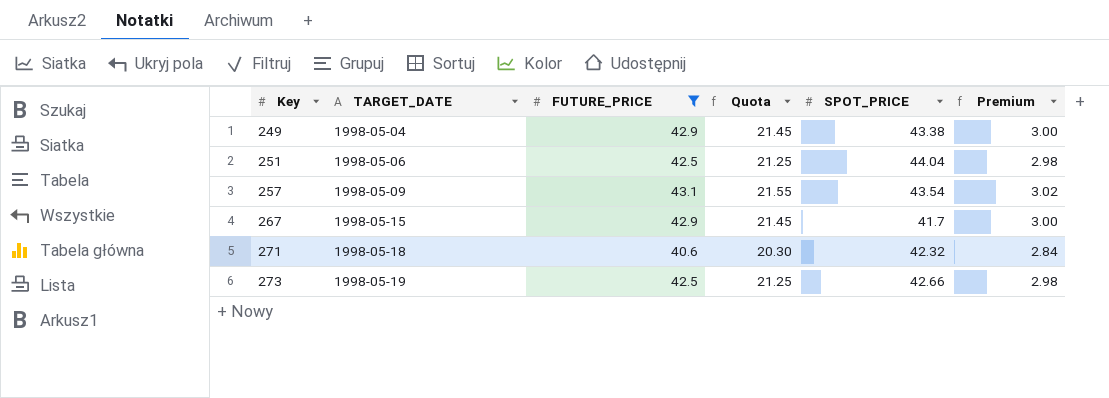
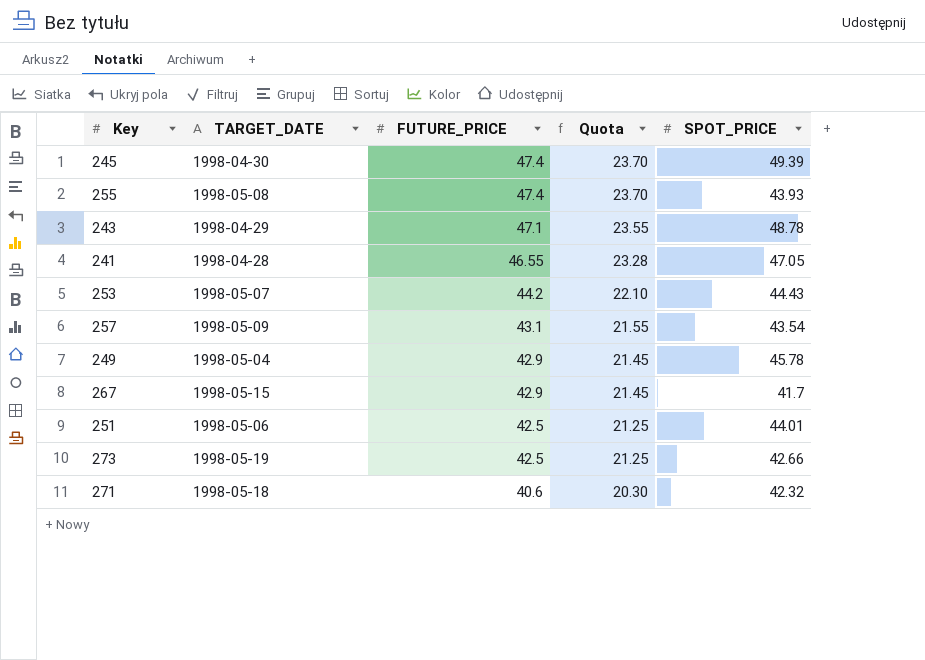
filter: FUTURE_PRICE <= 43.1 -> none
row order: Key ascending -> FUTURE_PRICE descending
column Premium | formula: [FUTURE_PRICE] * 0.07 -> none
249 | SPOT_PRICE: 43.38 -> 45.78
251 | SPOT_PRICE: 44.04 -> 44.01

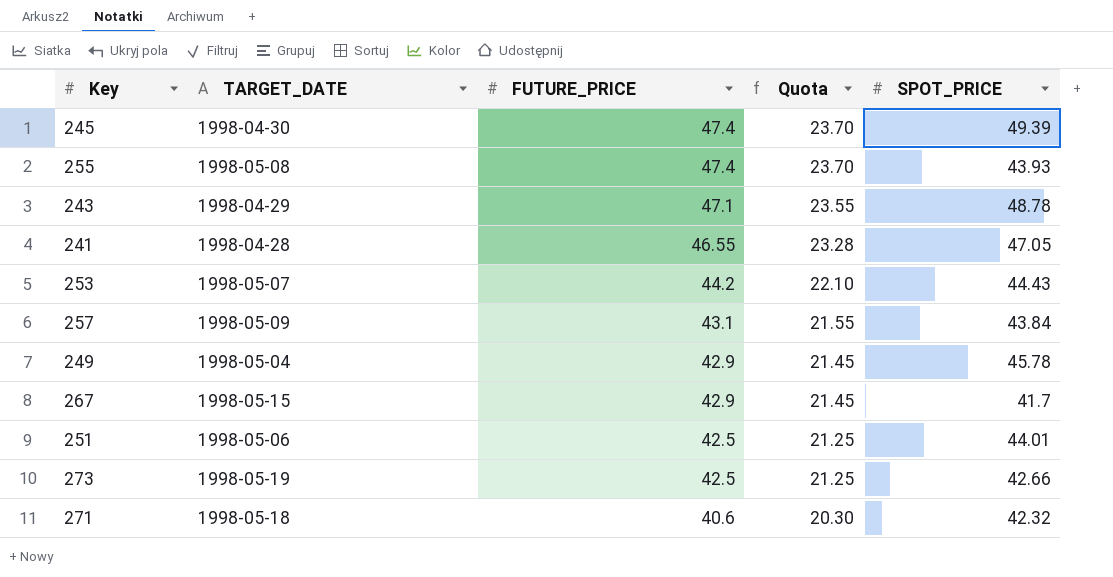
257 | SPOT_PRICE: 43.54 -> 43.84

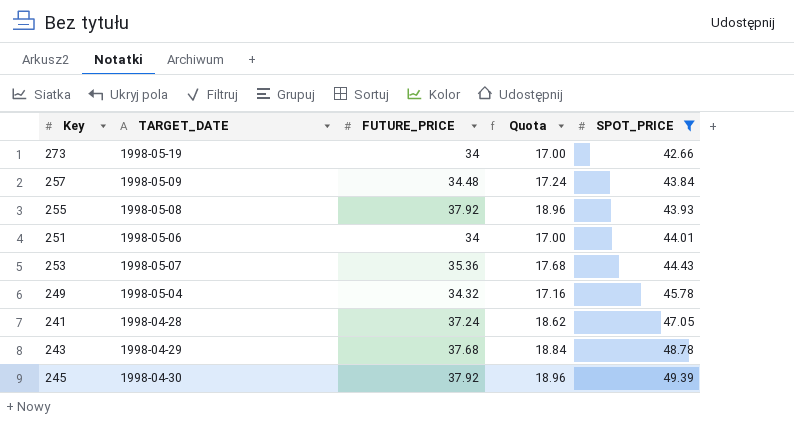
filter: none -> SPOT_PRICE >= 42.66
row order: FUTURE_PRICE descending -> SPOT_PRICE ascending
273 | FUTURE_PRICE: 42.5 -> 34
273 | Quota: 21.25 -> 17.00
257 | FUTURE_PRICE: 43.1 -> 34.48
257 | Quota: 21.55 -> 17.24
255 | FUTURE_PRICE: 47.4 -> 37.92
255 | Quota: 23.70 -> 18.96
251 | FUTURE_PRICE: 42.5 -> 34
251 | Quota: 21.25 -> 17.00
253 | FUTURE_PRICE: 44.2 -> 35.36
253 | Quota: 22.10 -> 17.68
249 | FUTURE_PRICE: 42.9 -> 34.32
249 | Quota: 21.45 -> 17.16
241 | FUTURE_PRICE: 46.55 -> 37.24
241 | Quota: 23.28 -> 18.62
243 | FUTURE_PRICE: 47.1 -> 37.68
243 | Quota: 23.55 -> 18.84
245 | FUTURE_PRICE: 47.4 -> 37.92
245 | Quota: 23.70 -> 18.96

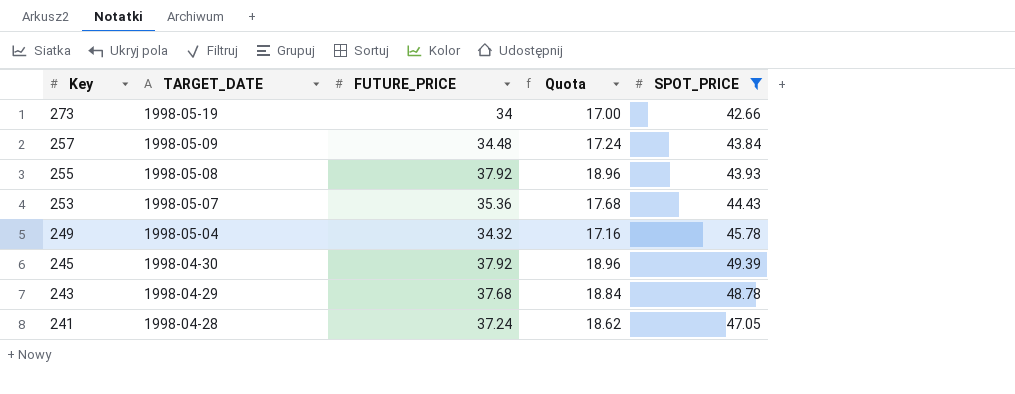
row order: SPOT_PRICE ascending -> Key descending
row 251: 1998-05-06 | 34 | 17.00 | 44.01 -> none

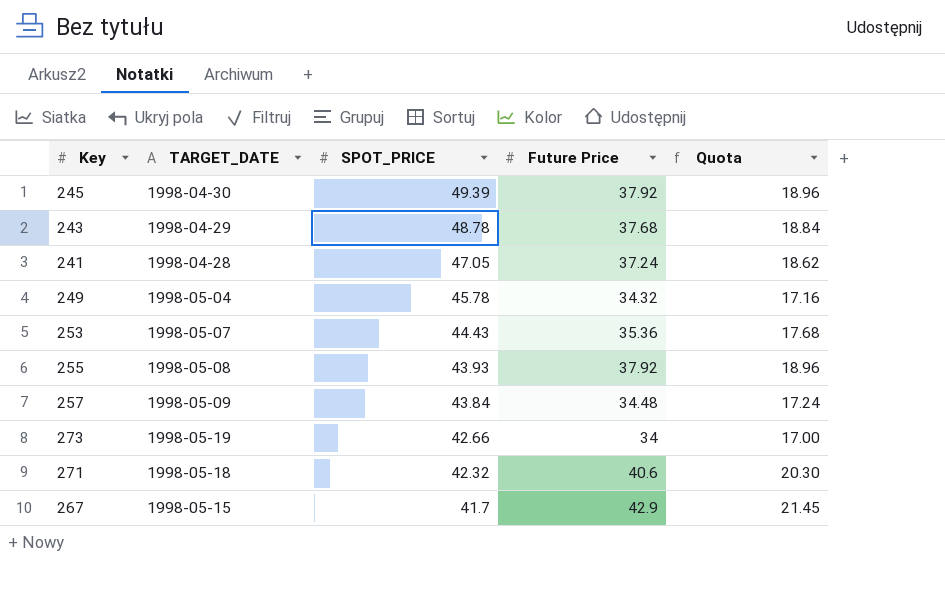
filter: SPOT_PRICE >= 42.66 -> none
row order: Key descending -> SPOT_PRICE descending
column SPOT_PRICE | position: 5 -> 3
column name: FUTURE_PRICE -> Future Price

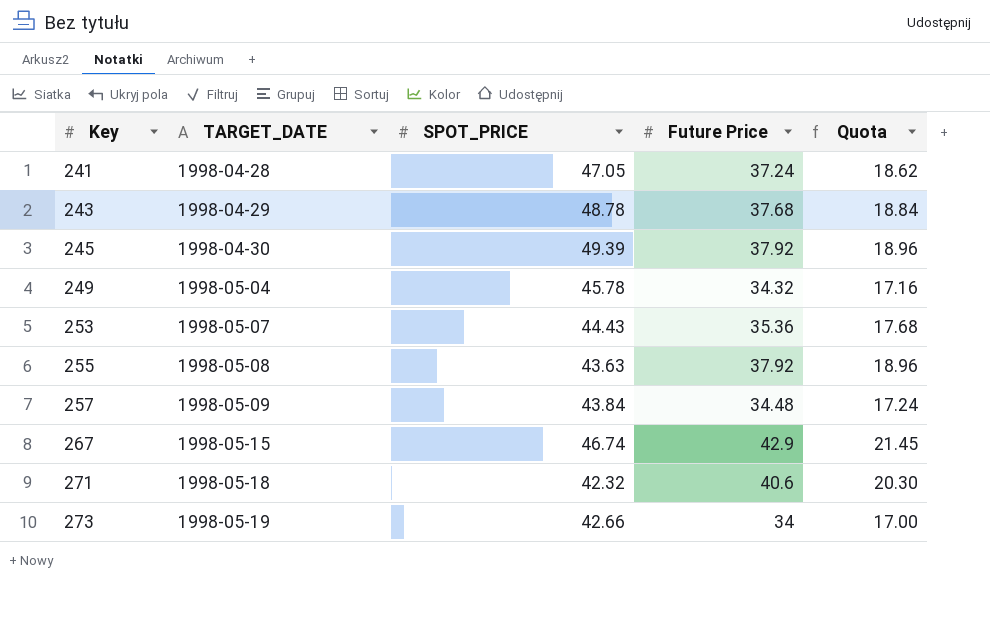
row order: SPOT_PRICE descending -> Key ascending
255 | SPOT_PRICE: 43.93 -> 43.63
267 | SPOT_PRICE: 41.7 -> 46.74

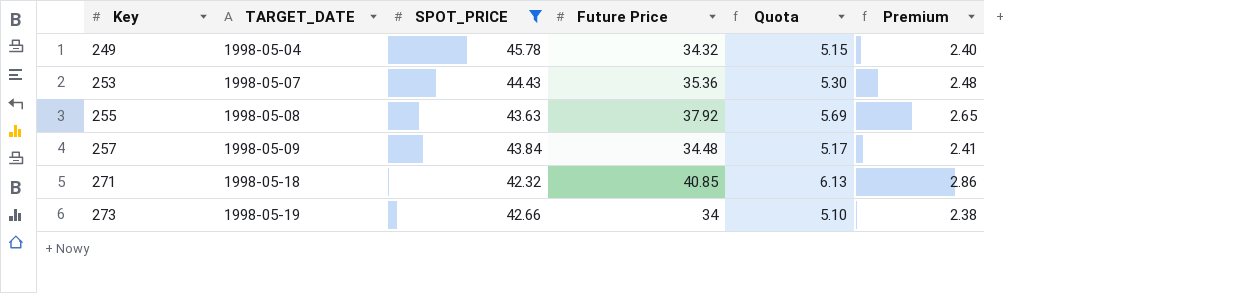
filter: none -> SPOT_PRICE <= 45.78
column Quota | formula: [Future Price] * 0.5 -> [Future Price] * 0.15
column Premium | formula: none -> [Future Price] * 0.07
271 | Future Price: 40.6 -> 40.85

